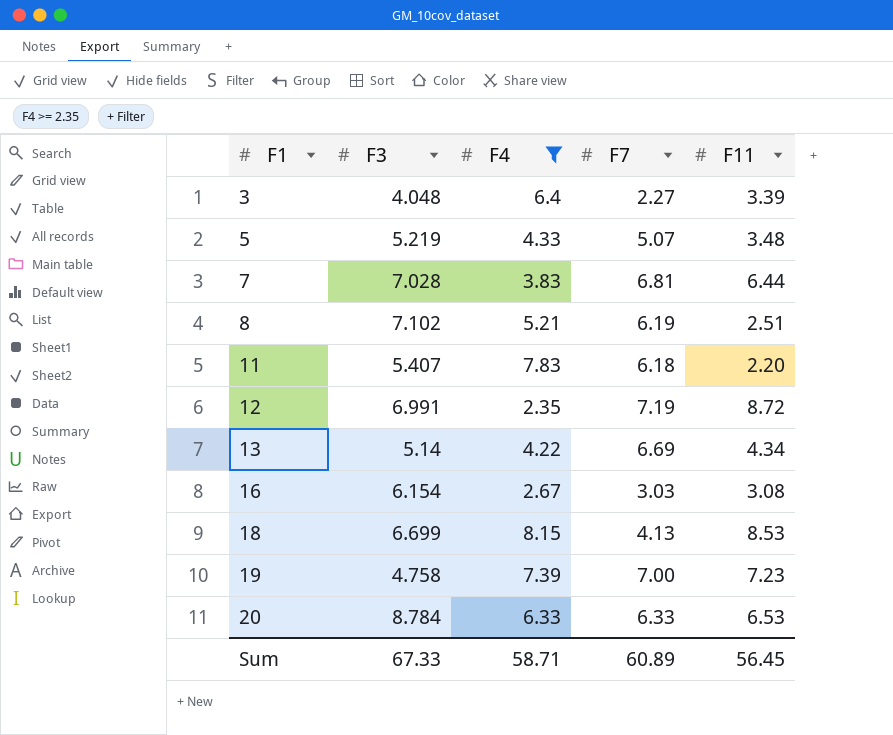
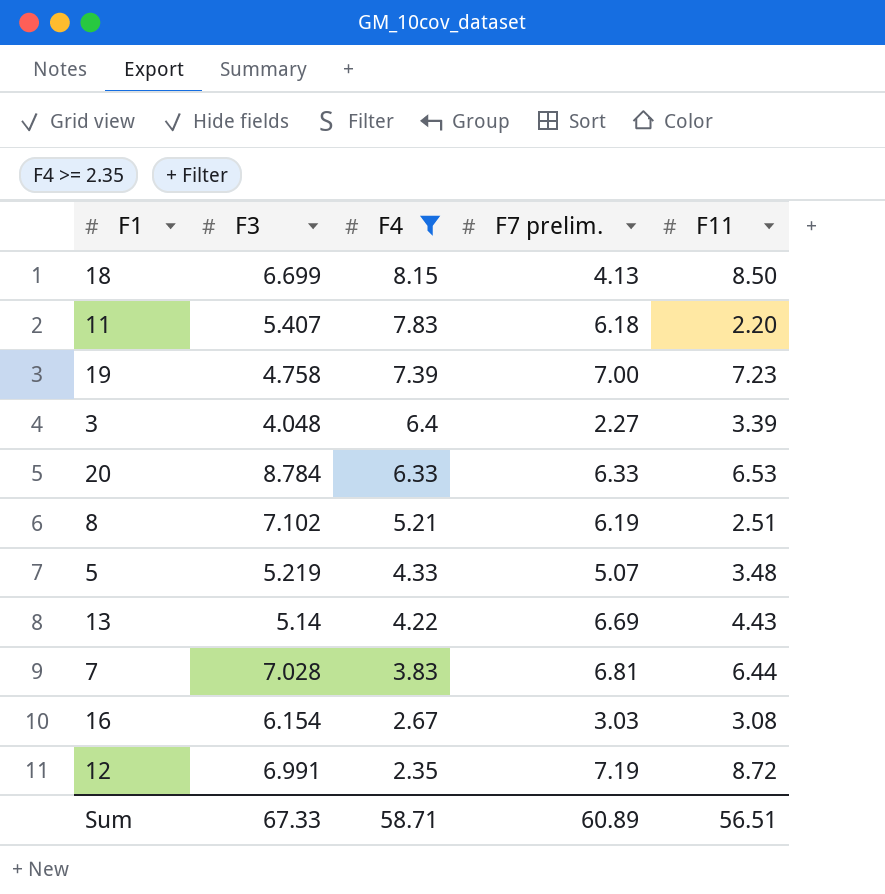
row order: F1 ascending -> F4 descending
column name: F7 -> F7 prelim.
18 | F11: 8.53 -> 8.50
13 | F11: 4.34 -> 4.43
Sum | F11: 56.45 -> 56.51

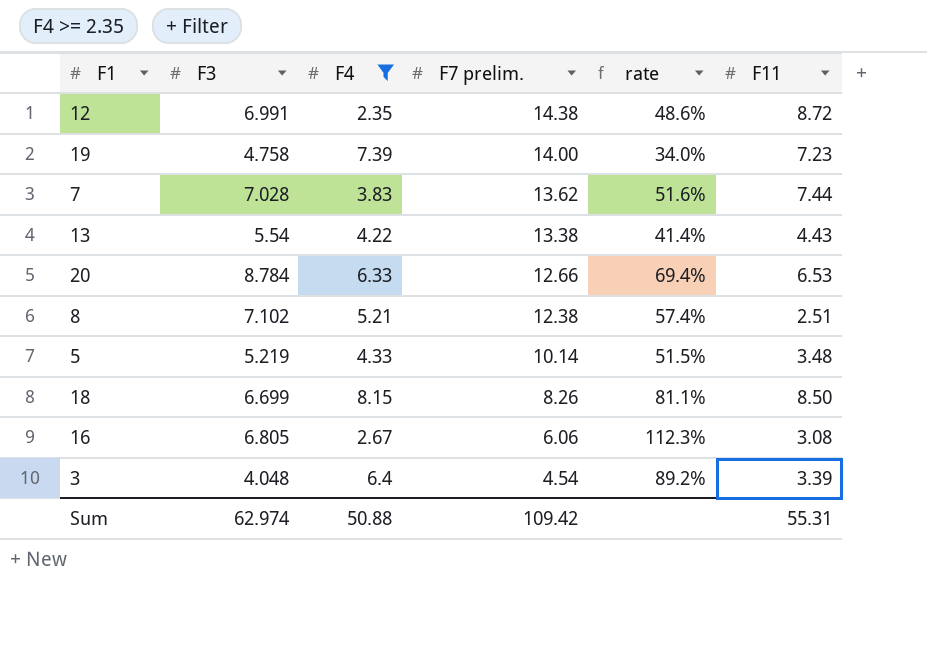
row order: F4 descending -> F7 prelim. descending
column rate | formula: none -> [F3] / [F7 prelim.]
row 11: 5.407 | 7.83 | 6.18 | 2.20 -> none
12 | F7 prelim.: 7.19 -> 14.38
19 | F7 prelim.: 7.00 -> 14.00
7 | F7 prelim.: 6.81 -> 13.62
7 | F11: 6.44 -> 7.44
13 | F3: 5.14 -> 5.54
13 | F7 prelim.: 6.69 -> 13.38
20 | F7 prelim.: 6.33 -> 12.66
8 | F7 prelim.: 6.19 -> 12.38
5 | F7 prelim.: 5.07 -> 10.14
18 | F7 prelim.: 4.13 -> 8.26
16 | F3: 6.154 -> 6.805
16 | F7 prelim.: 3.03 -> 6.06
3 | F7 prelim.: 2.27 -> 4.54
Sum | F3: 67.33 -> 62.974
Sum | F4: 58.71 -> 50.88
Sum | F7 prelim.: 60.89 -> 109.42
Sum | F11: 56.51 -> 55.31

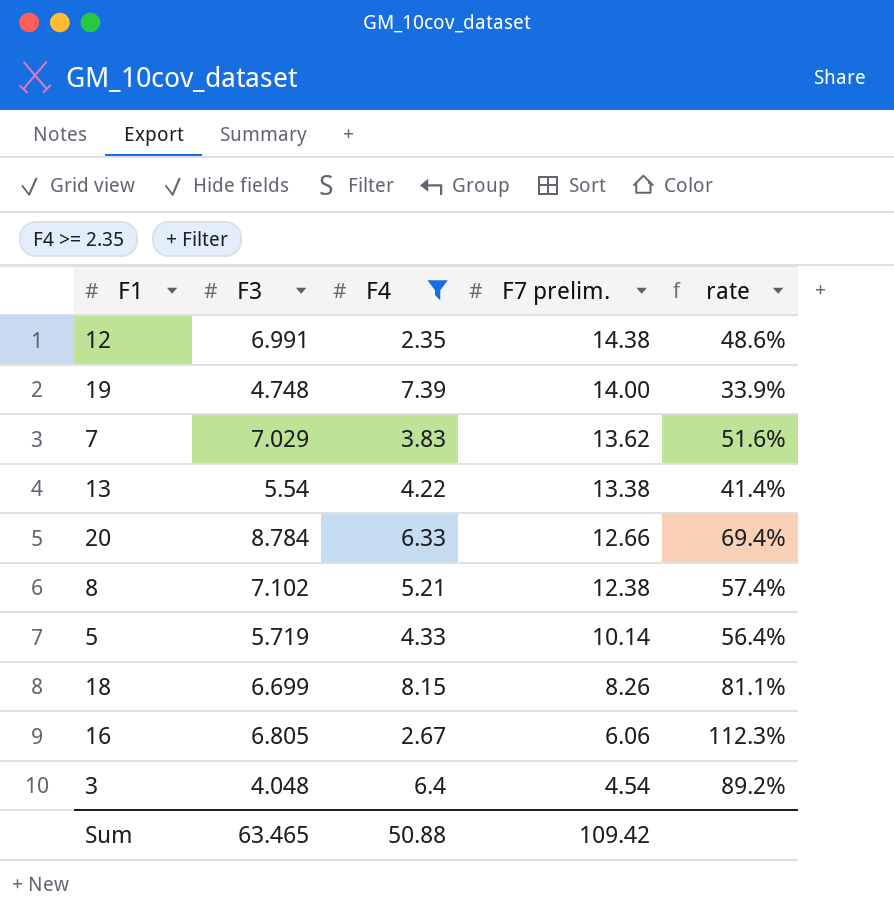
column F11 | position: 6 -> none
19 | F3: 4.758 -> 4.748
19 | rate: 34.0% -> 33.9%
7 | F3: 7.028 -> 7.029
5 | F3: 5.219 -> 5.719
5 | rate: 51.5% -> 56.4%
Sum | F3: 62.974 -> 63.465

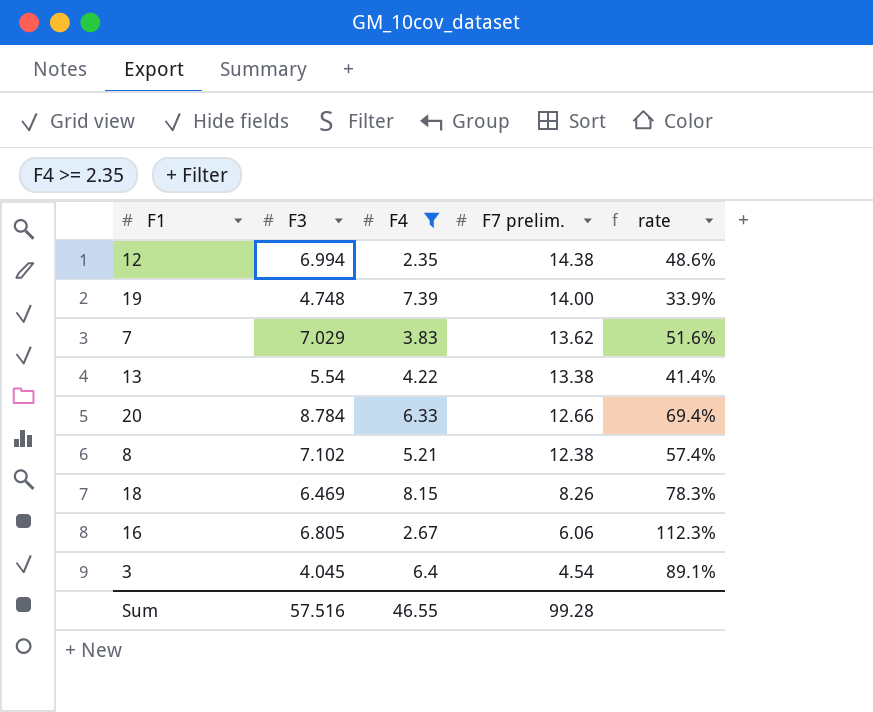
row 5: 5.719 | 4.33 | 10.14 | 56.4% -> none
12 | F3: 6.991 -> 6.994
18 | F3: 6.699 -> 6.469
18 | rate: 81.1% -> 78.3%
3 | F3: 4.048 -> 4.045
3 | rate: 89.2% -> 89.1%
Sum | F3: 63.465 -> 57.516
Sum | F4: 50.88 -> 46.55
Sum | F7 prelim.: 109.42 -> 99.28

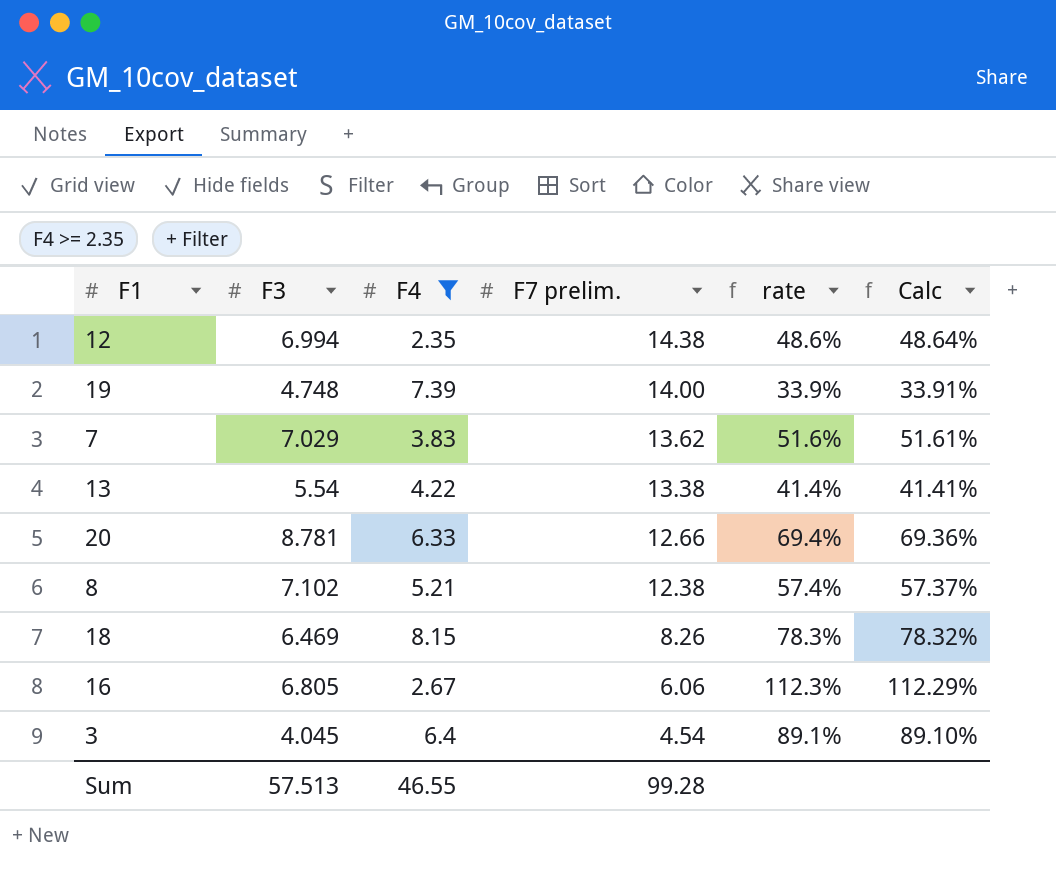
column Calc | formula: none -> [F3] / [F7 prelim.]
20 | F3: 8.784 -> 8.781
Sum | F3: 57.516 -> 57.513

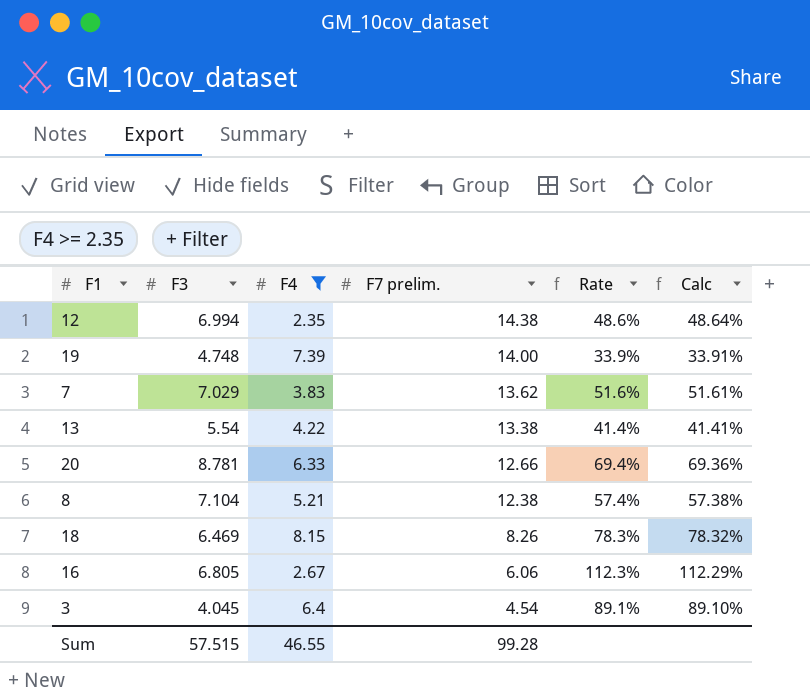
column name: rate -> Rate
8 | F3: 7.102 -> 7.104
8 | Calc: 57.37% -> 57.38%
Sum | F3: 57.513 -> 57.515

